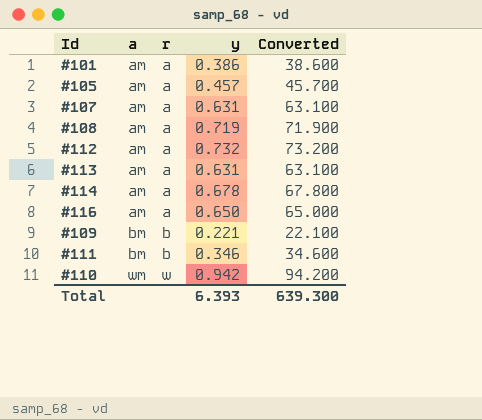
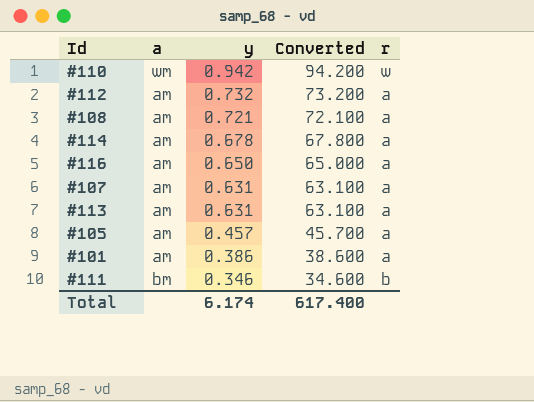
row order: a ascending -> y descending
column r | position: 3 -> 5
row #109: bm | b | 0.221 | 22.100 -> none
#108 | y: 0.719 -> 0.721
#108 | Converted: 71.900 -> 72.100
Total | y: 6.393 -> 6.174
Total | Converted: 639.300 -> 617.400

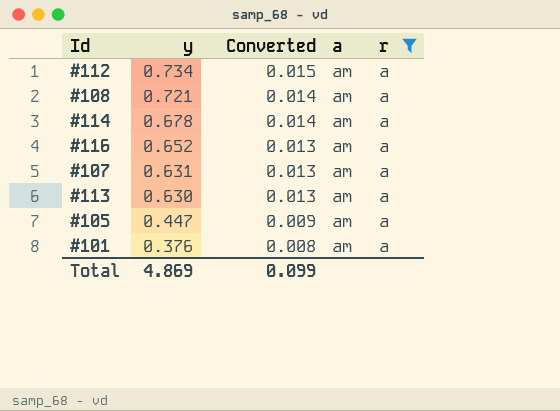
filter: none -> r = a
column Converted | formula: [y] * 100 -> [y] * 0.02
column a | position: 2 -> 4
#112 | y: 0.732 -> 0.734
#116 | y: 0.650 -> 0.652
#113 | y: 0.631 -> 0.630
#105 | y: 0.457 -> 0.447
#101 | y: 0.386 -> 0.376
Total | y: 6.174 -> 4.869
Total | Converted: 617.400 -> 0.099

